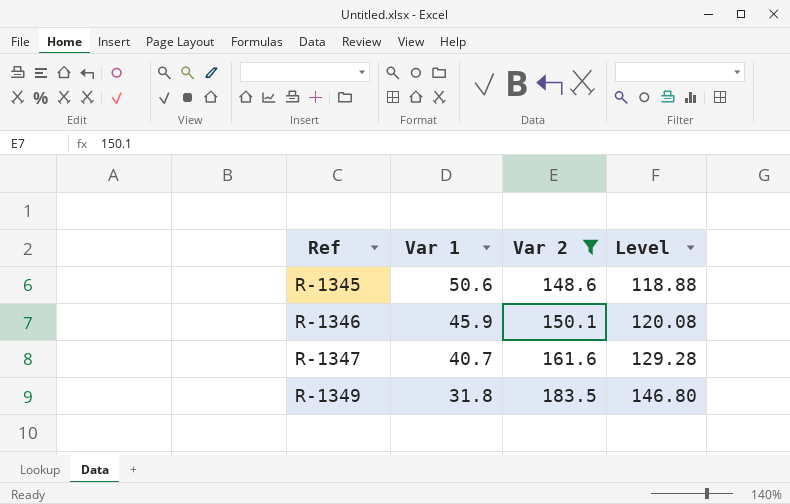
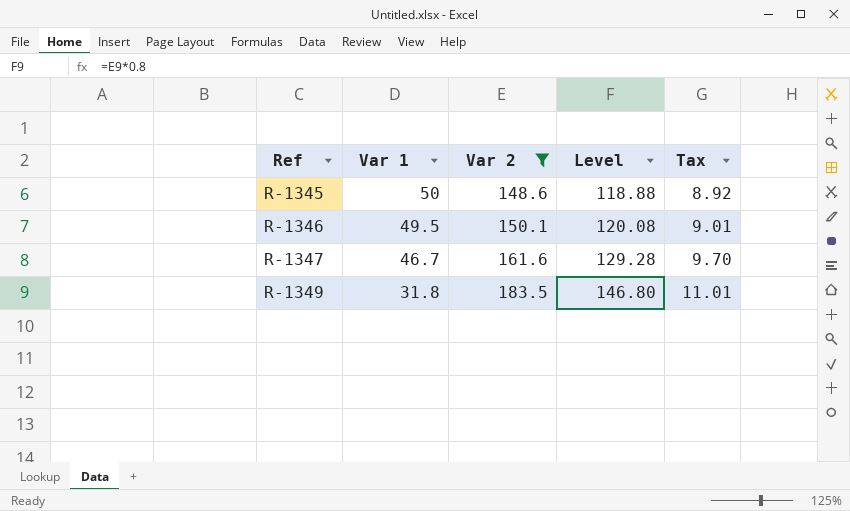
column Tax | formula: none -> [Var 2] * 0.06
R-1345 | Var 1: 50.6 -> 50
R-1346 | Var 1: 45.9 -> 49.5
R-1347 | Var 1: 40.7 -> 46.7

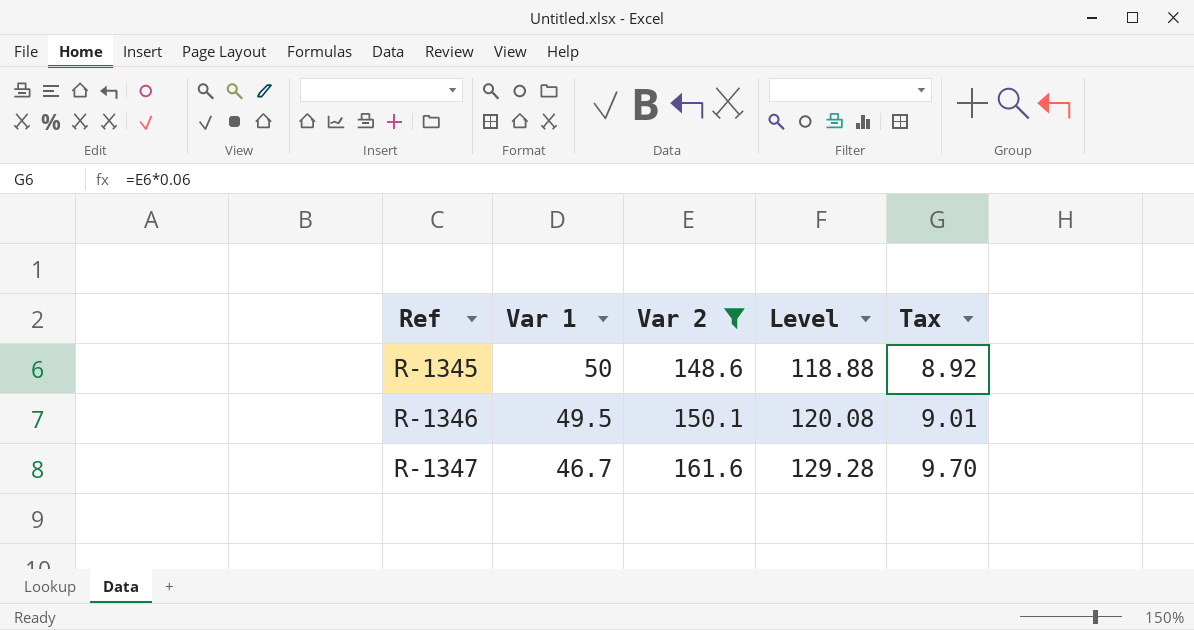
row R-1349: 31.8 | 183.5 | 146.80 | 11.01 -> none

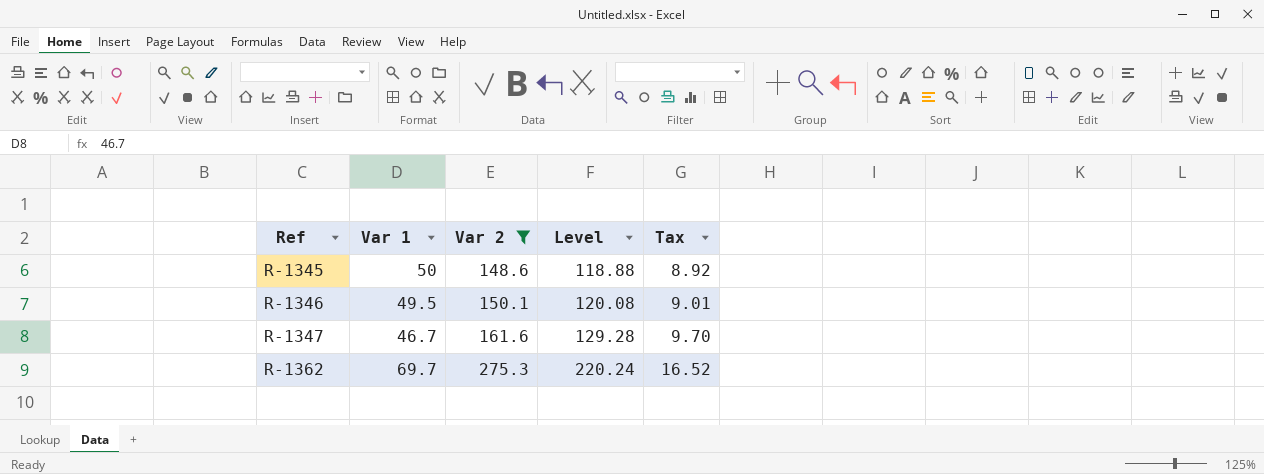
row R-1362: none -> 69.7 | 275.3 | 220.24 | 16.52

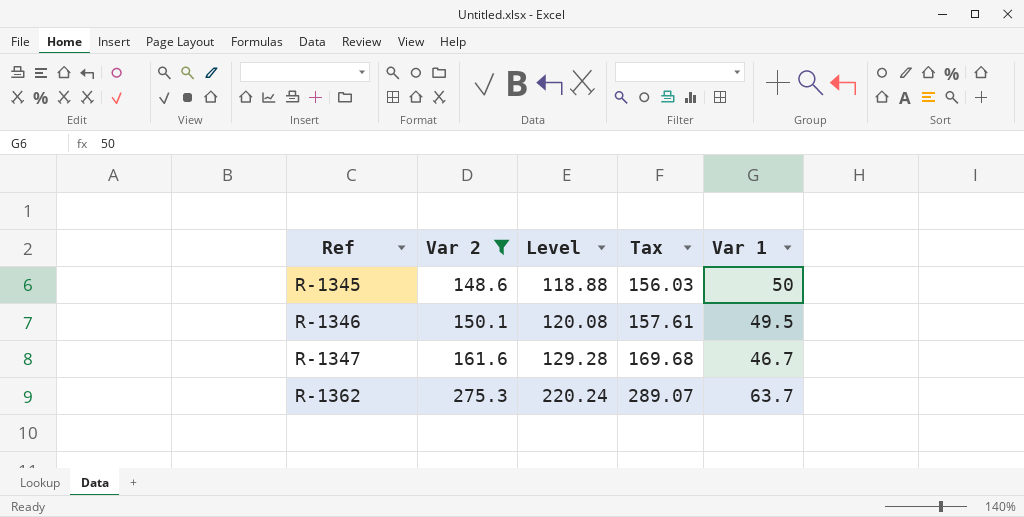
column Tax | formula: [Var 2] * 0.06 -> [Var 2] * 1.05
column Var 1 | position: 2 -> 5
R-1362 | Var 1: 69.7 -> 63.7

